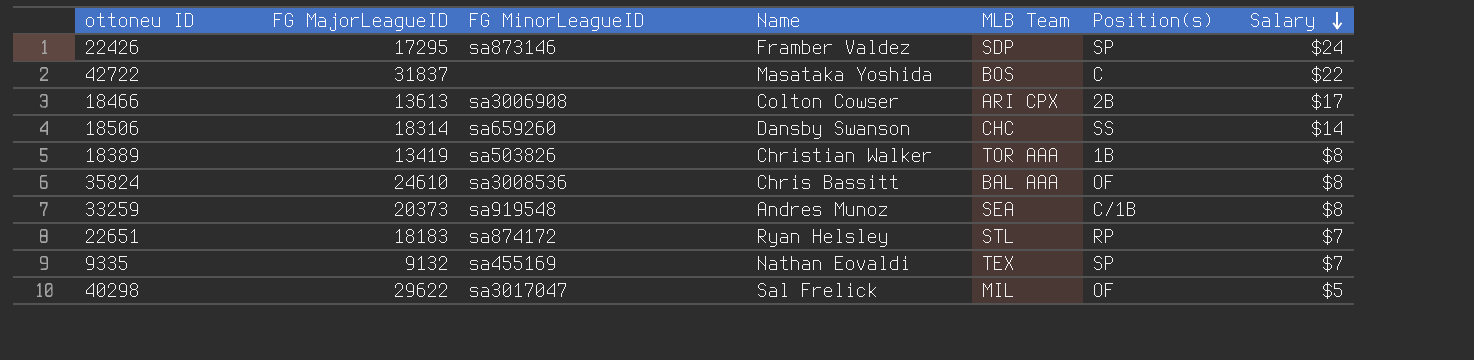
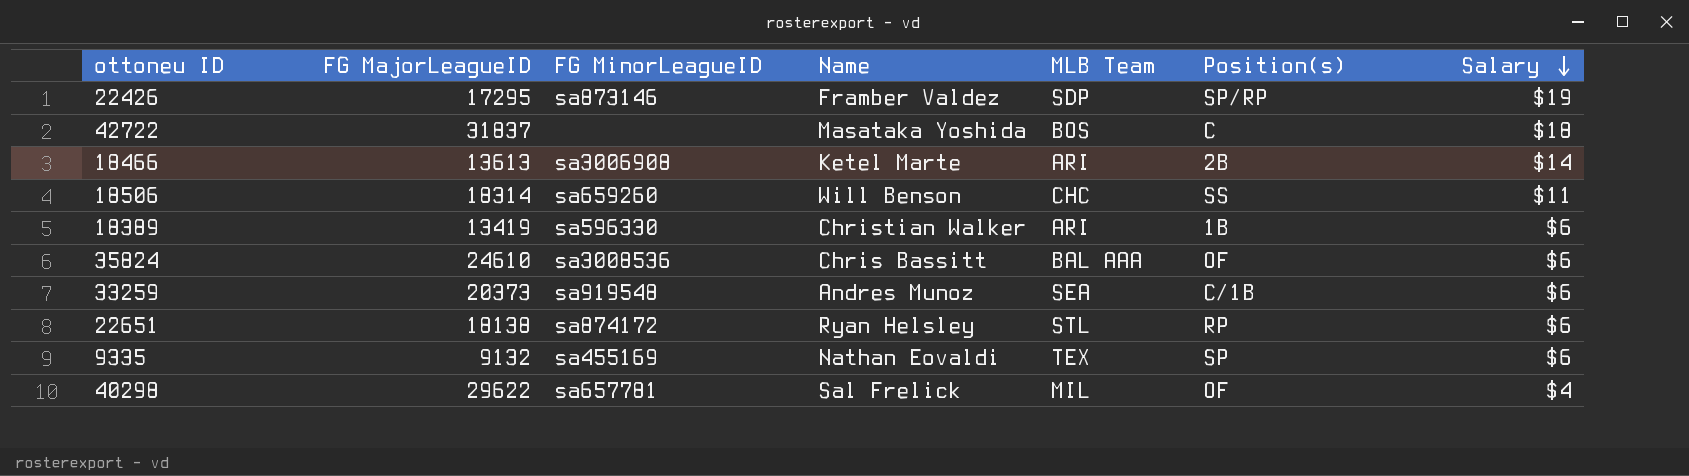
22426 | Position(s): SP -> SP/RP
22426 | Salary: $24 -> $19
42722 | Salary: $22 -> $18
18466 | Name: Colton Cowser -> Ketel Marte
18466 | MLB Team: ARI CPX -> ARI
18466 | Salary: $17 -> $14
18506 | Name: Dansby Swanson -> Will Benson
18506 | Salary: $14 -> $11
18389 | FG MinorLeagueID: sa503826 -> sa596330
18389 | MLB Team: TOR AAA -> ARI
18389 | Salary: $8 -> $6
35824 | Salary: $8 -> $6
33259 | Salary: $8 -> $6
22651 | FG MajorLeagueID: 18183 -> 18138
22651 | Salary: $7 -> $6
9335 | Salary: $7 -> $6
40298 | FG MinorLeagueID: sa3017047 -> sa657781
40298 | Salary: $5 -> $4

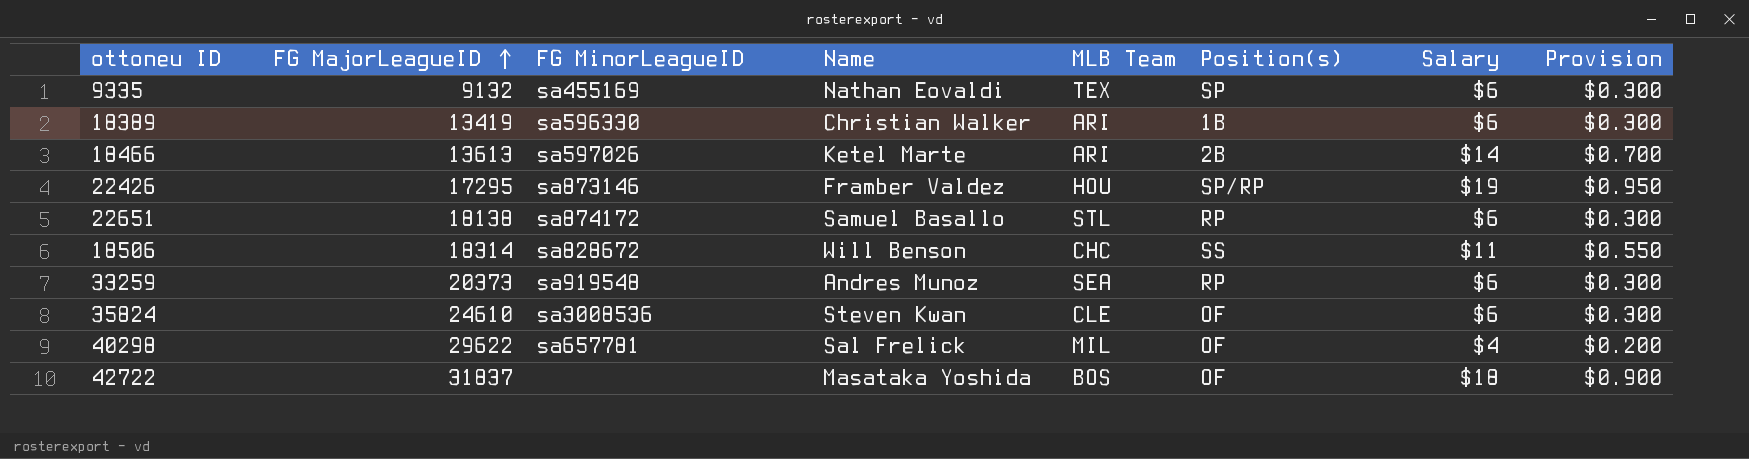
row order: Salary descending -> FG MajorLeagueID ascending
column Provision | formula: none -> [Salary] * 0.05
18466 | FG MinorLeagueID: sa3006908 -> sa597026
22426 | MLB Team: SDP -> HOU
22651 | Name: Ryan Helsley -> Samuel Basallo
18506 | FG MinorLeagueID: sa659260 -> sa828672
33259 | Position(s): C/1B -> RP
35824 | Name: Chris Bassitt -> Steven Kwan
35824 | MLB Team: BAL AAA -> CLE
42722 | Position(s): C -> OF

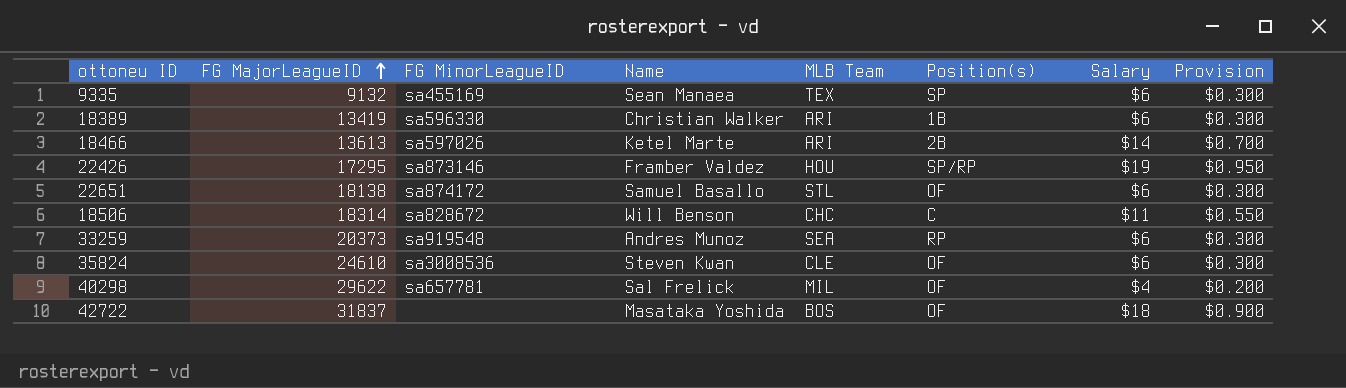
9335 | Name: Nathan Eovaldi -> Sean Manaea
22651 | Position(s): RP -> OF
18506 | Position(s): SS -> C

